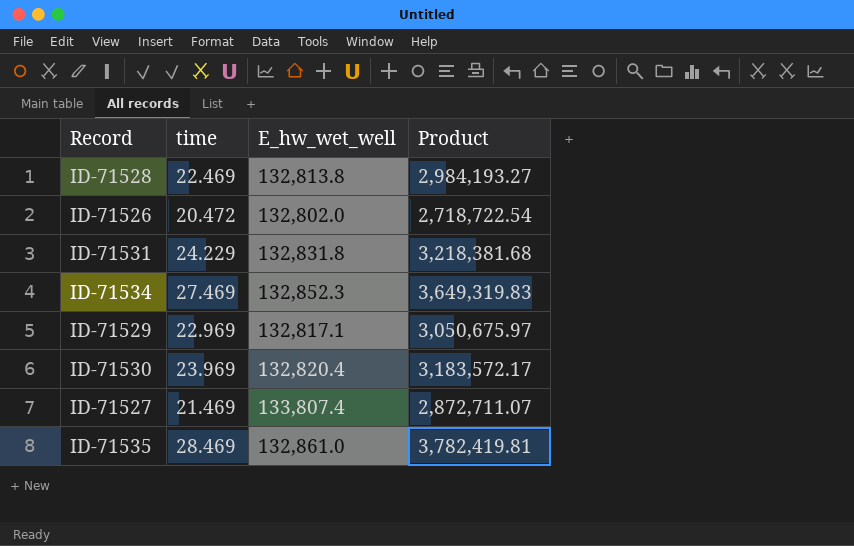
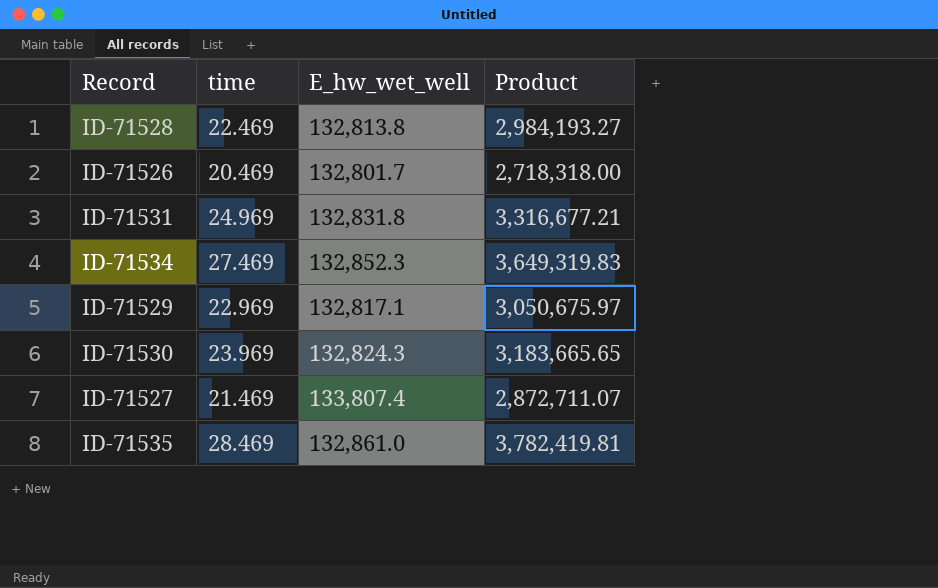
ID-71526 | time: 20.472 -> 20.469
ID-71526 | E_hw_wet_well: 132,802.0 -> 132,801.7
ID-71526 | Product: 2,718,722.54 -> 2,718,318.00
ID-71531 | time: 24.229 -> 24.969
ID-71531 | Product: 3,218,381.68 -> 3,316,677.21
ID-71530 | E_hw_wet_well: 132,820.4 -> 132,824.3
ID-71530 | Product: 3,183,572.17 -> 3,183,665.65

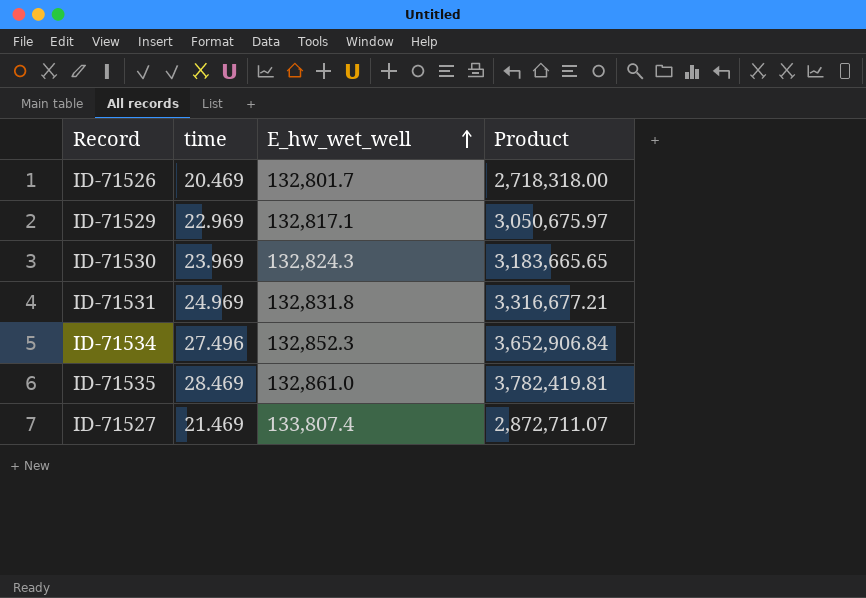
row order: none -> E_hw_wet_well ascending
row ID-71528: 22.469 | 132,813.8 | 2,984,193.27 -> none
ID-71534 | time: 27.469 -> 27.496
ID-71534 | Product: 3,649,319.83 -> 3,652,906.84

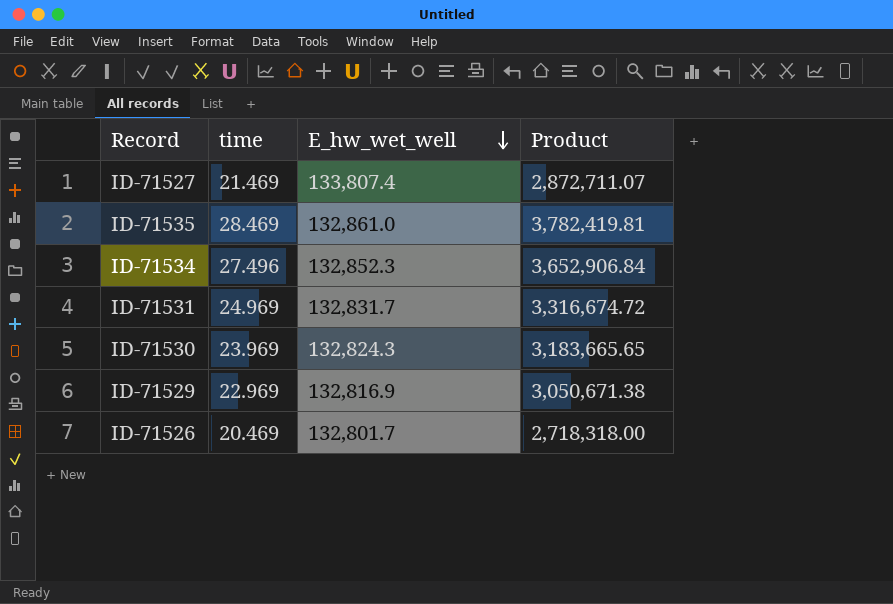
row order: E_hw_wet_well ascending -> E_hw_wet_well descending
ID-71531 | E_hw_wet_well: 132,831.8 -> 132,831.7
ID-71531 | Product: 3,316,677.21 -> 3,316,674.72
ID-71529 | E_hw_wet_well: 132,817.1 -> 132,816.9
ID-71529 | Product: 3,050,675.97 -> 3,050,671.38

